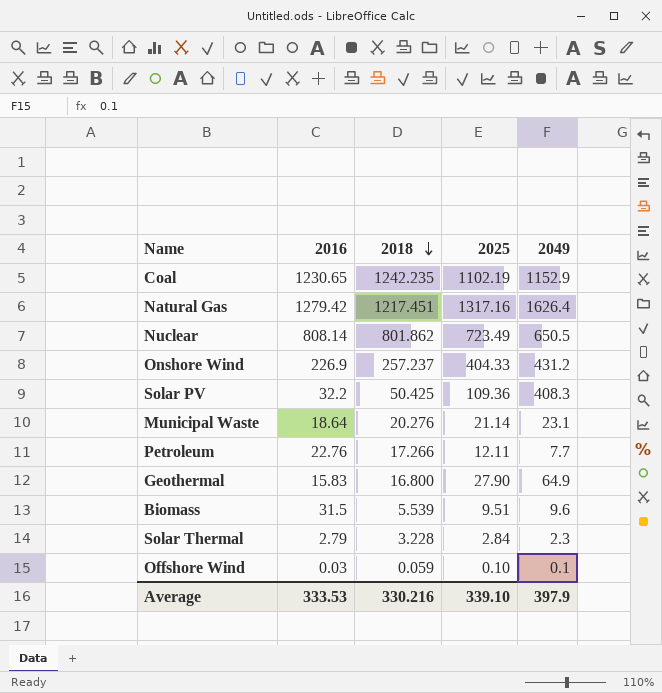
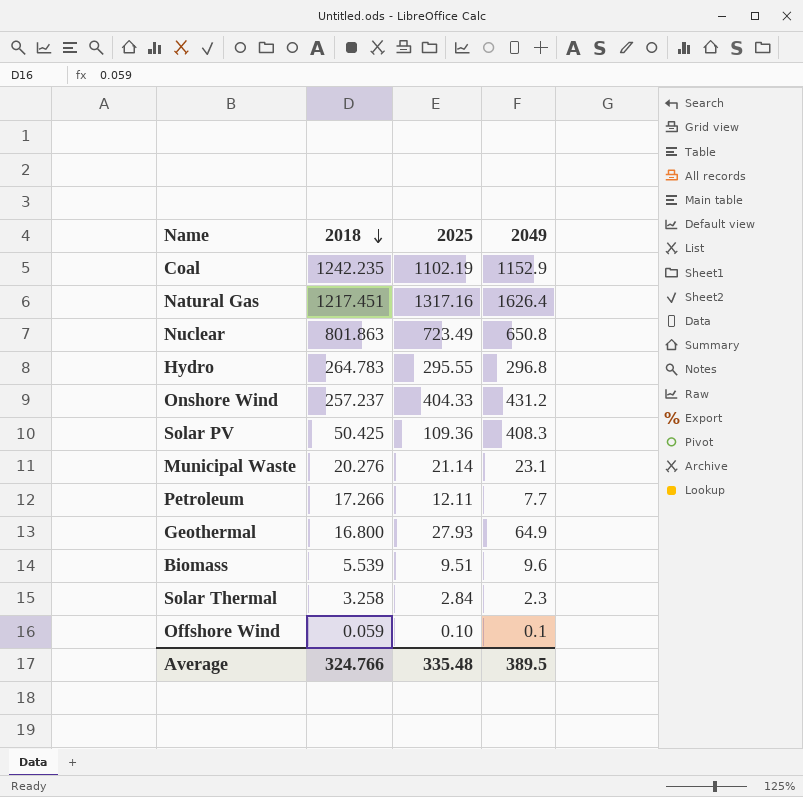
column 2016 | position: 2 -> none
Nuclear | 2018: 801.862 -> 801.863
Nuclear | 2049: 650.5 -> 650.8
row Hydro: none -> 264.783 | 295.55 | 296.8
Geothermal | 2025: 27.90 -> 27.93
Solar Thermal | 2018: 3.228 -> 3.258
Average | 2018: 330.216 -> 324.766
Average | 2025: 339.10 -> 335.48
Average | 2049: 397.9 -> 389.5

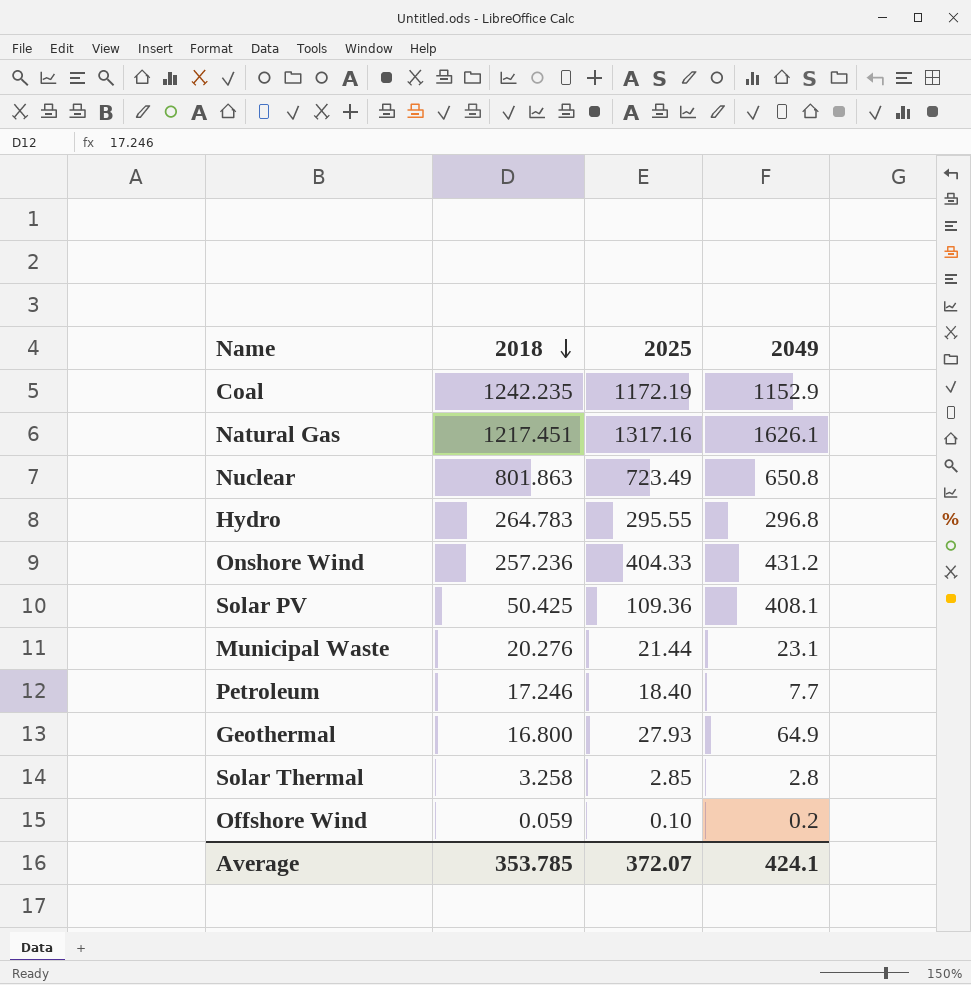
row Biomass: 5.539 | 9.51 | 9.6 -> none
Coal | 2025: 1102.19 -> 1172.19
Natural Gas | 2049: 1626.4 -> 1626.1
Onshore Wind | 2018: 257.237 -> 257.236
Solar PV | 2049: 408.3 -> 408.1
Municipal Waste | 2025: 21.14 -> 21.44
Petroleum | 2018: 17.266 -> 17.246
Petroleum | 2025: 12.11 -> 18.40
Solar Thermal | 2025: 2.84 -> 2.85
Solar Thermal | 2049: 2.3 -> 2.8
Offshore Wind | 2049: 0.1 -> 0.2
Average | 2018: 324.766 -> 353.785
Average | 2025: 335.48 -> 372.07
Average | 2049: 389.5 -> 424.1

